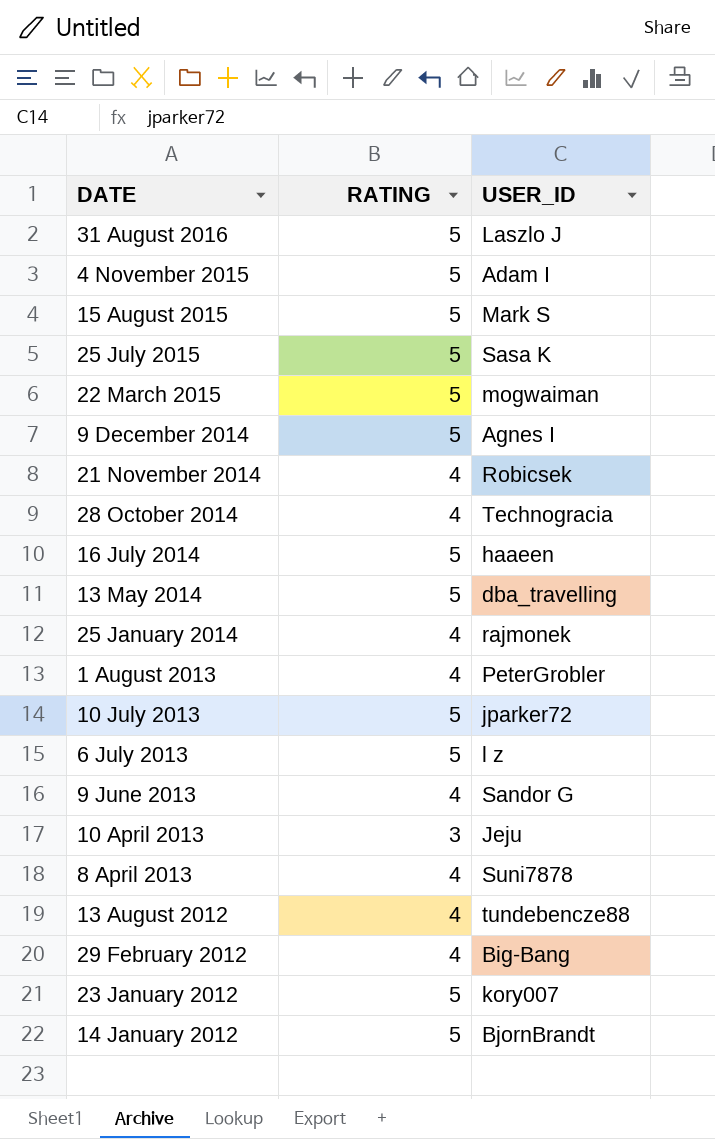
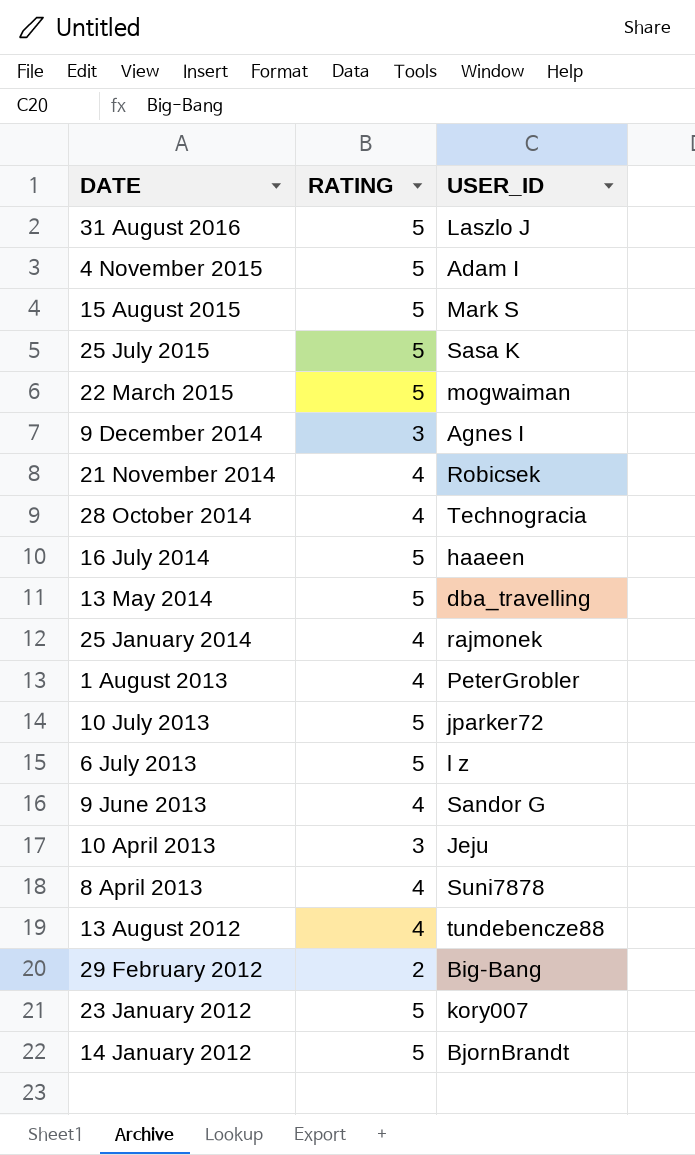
9 December 2014 | RATING: 5 -> 3
29 February 2012 | RATING: 4 -> 2

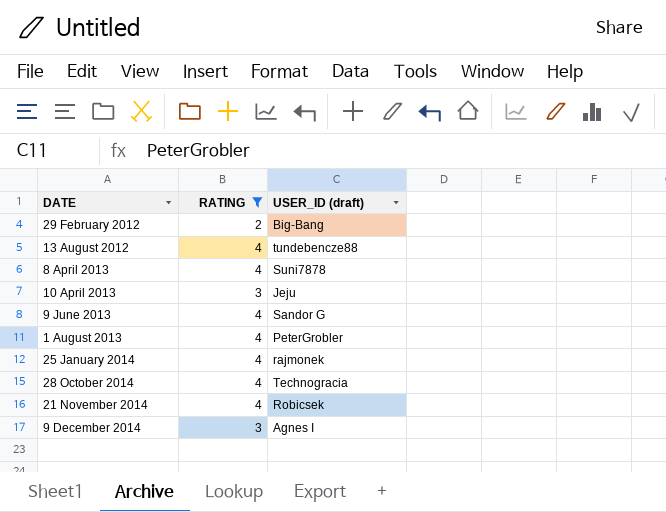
filter: none -> RATING != 5
row order: DATE descending -> DATE ascending
column name: USER_ID -> USER_ID (draft)

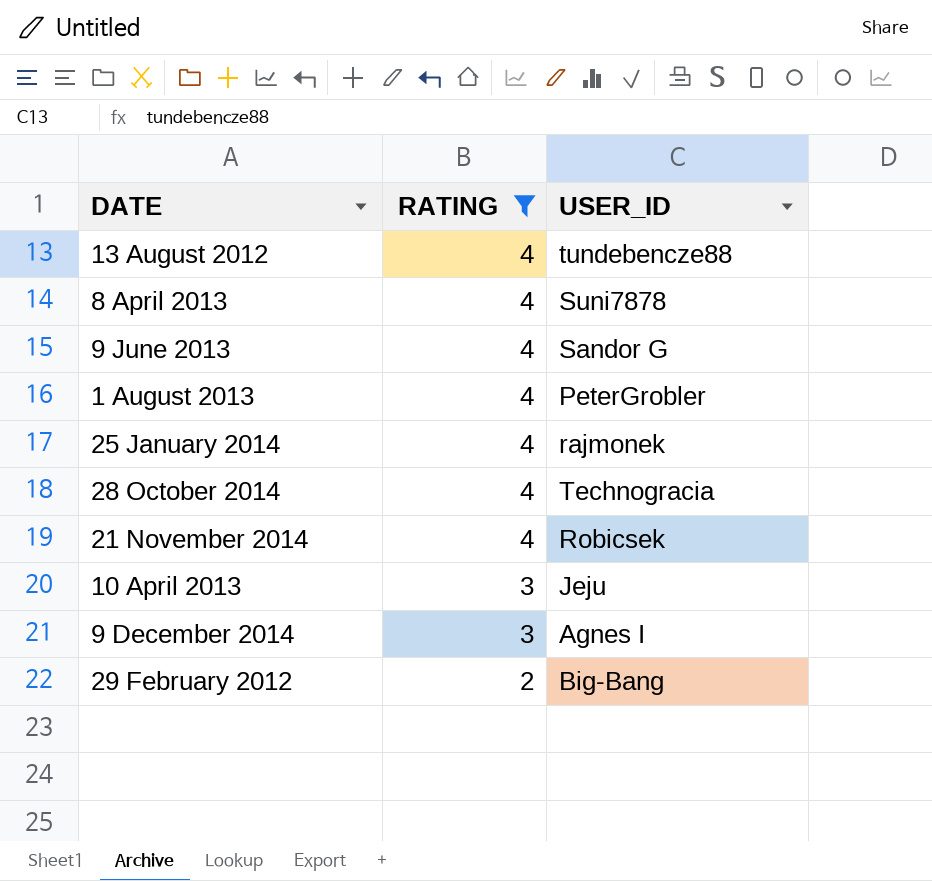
row order: DATE ascending -> RATING descending
column name: USER_ID (draft) -> USER_ID

